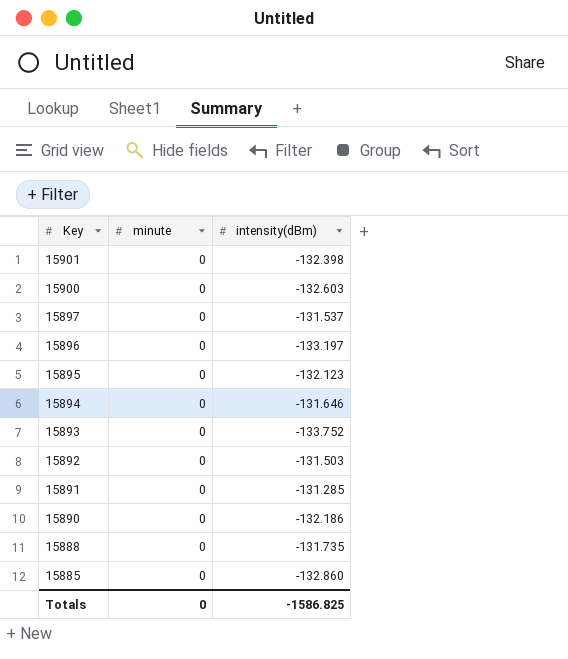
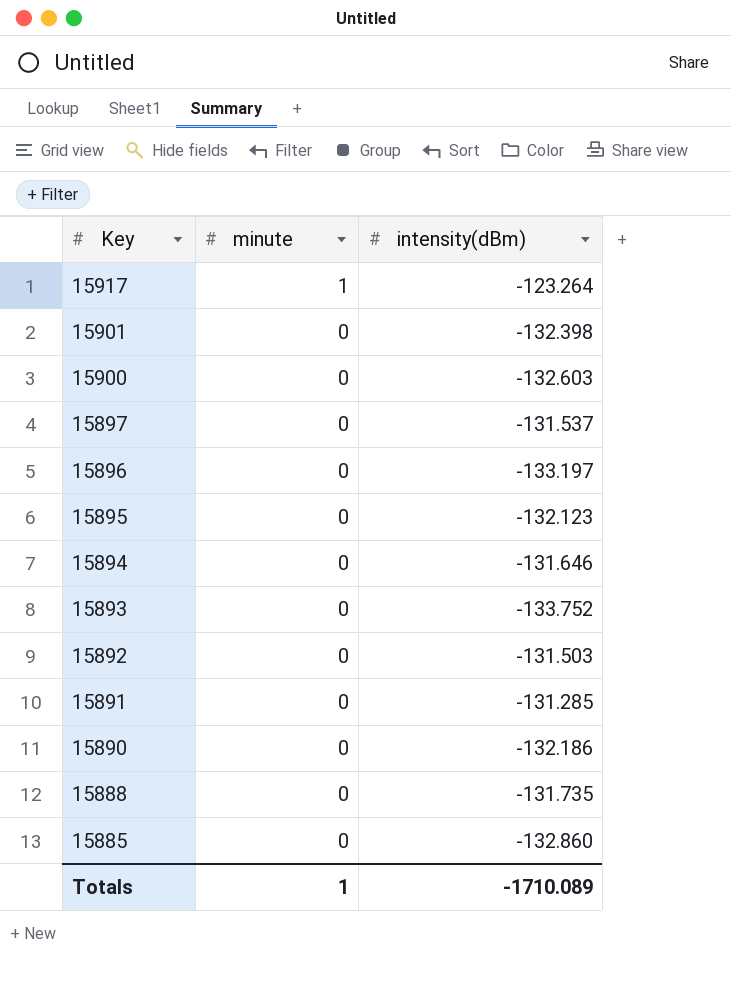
row 15917: none -> 1 | -123.264
Totals | minute: 0 -> 1
Totals | intensity(dBm): -1586.825 -> -1710.089

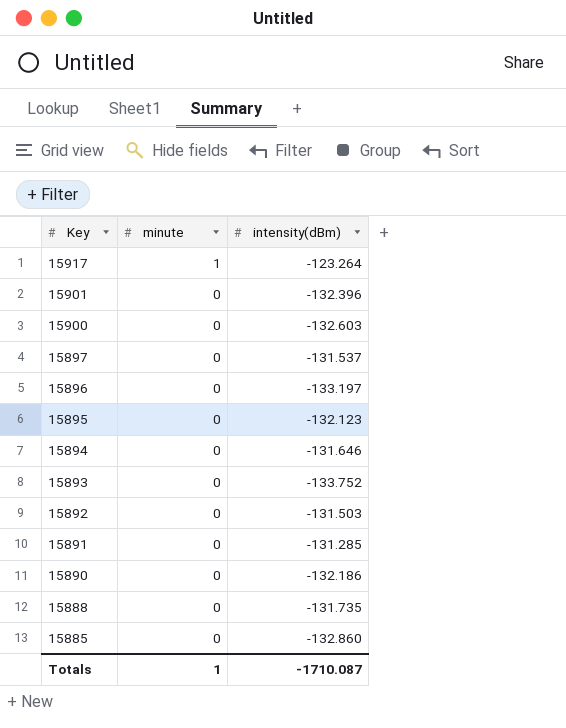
15901 | intensity(dBm): -132.398 -> -132.396
Totals | intensity(dBm): -1710.089 -> -1710.087

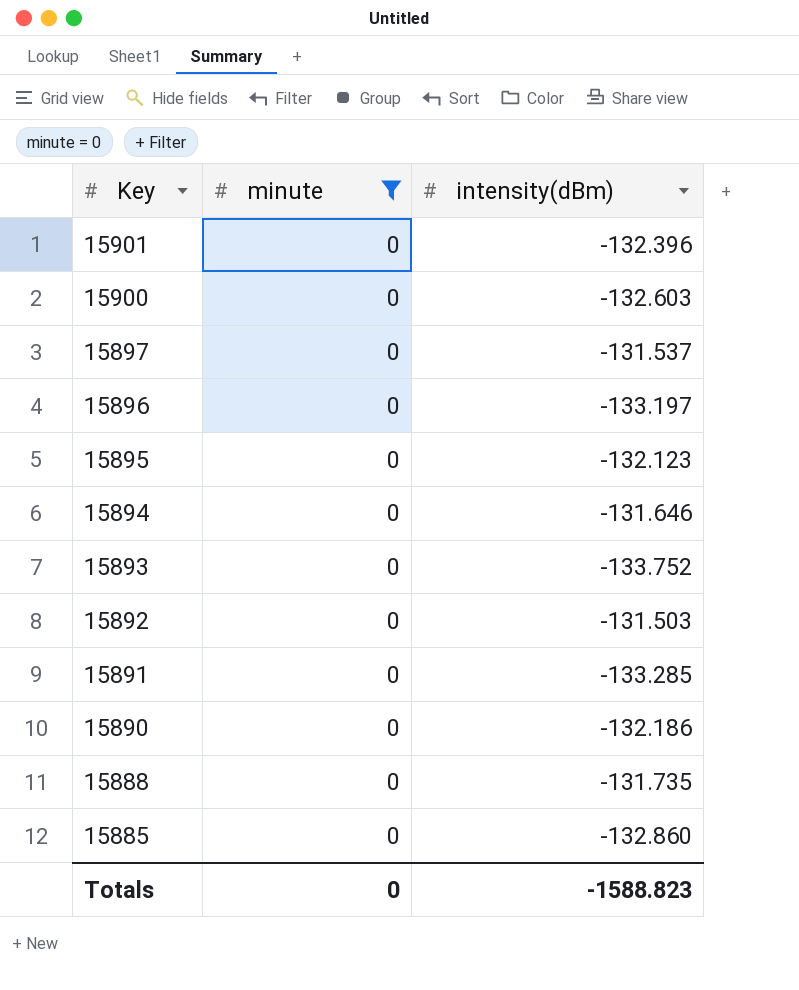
filter: none -> minute = 0
15891 | intensity(dBm): -131.285 -> -133.285
Totals | minute: 1 -> 0
Totals | intensity(dBm): -1710.087 -> -1588.823

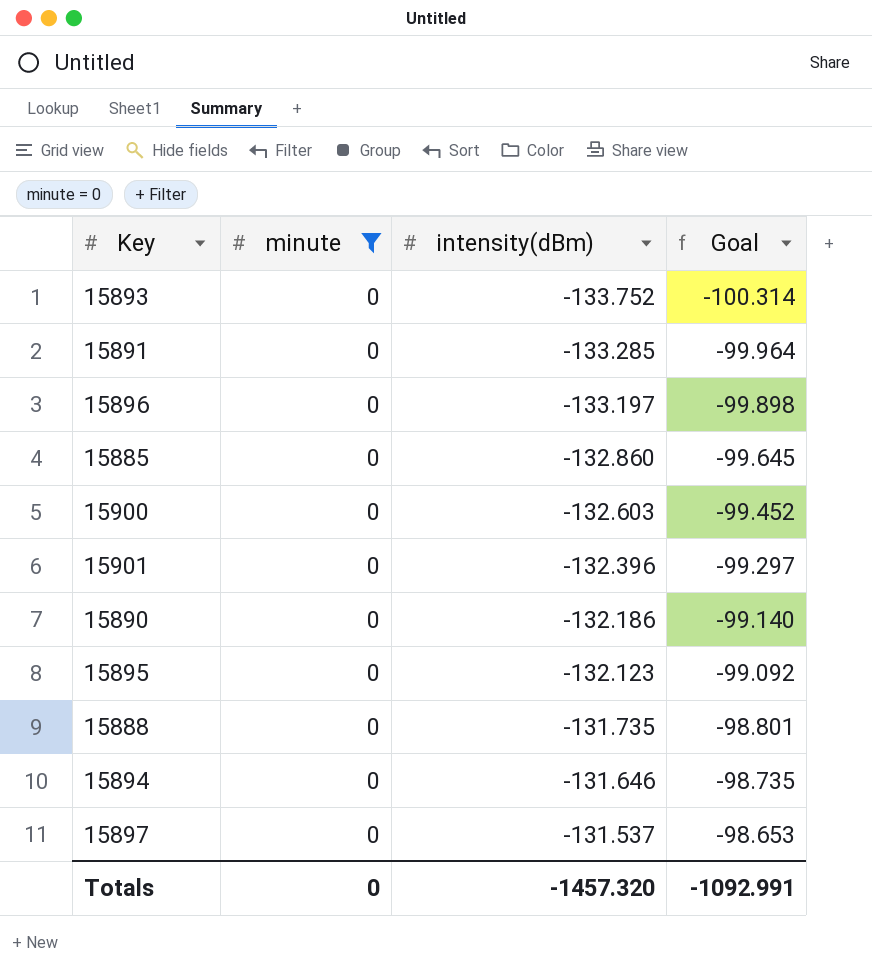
row order: Key descending -> intensity(dBm) ascending
column Goal | formula: none -> [intensity(dBm)] * 0.75
row 15892: 0 | -131.503 -> none
Totals | intensity(dBm): -1588.823 -> -1457.320

